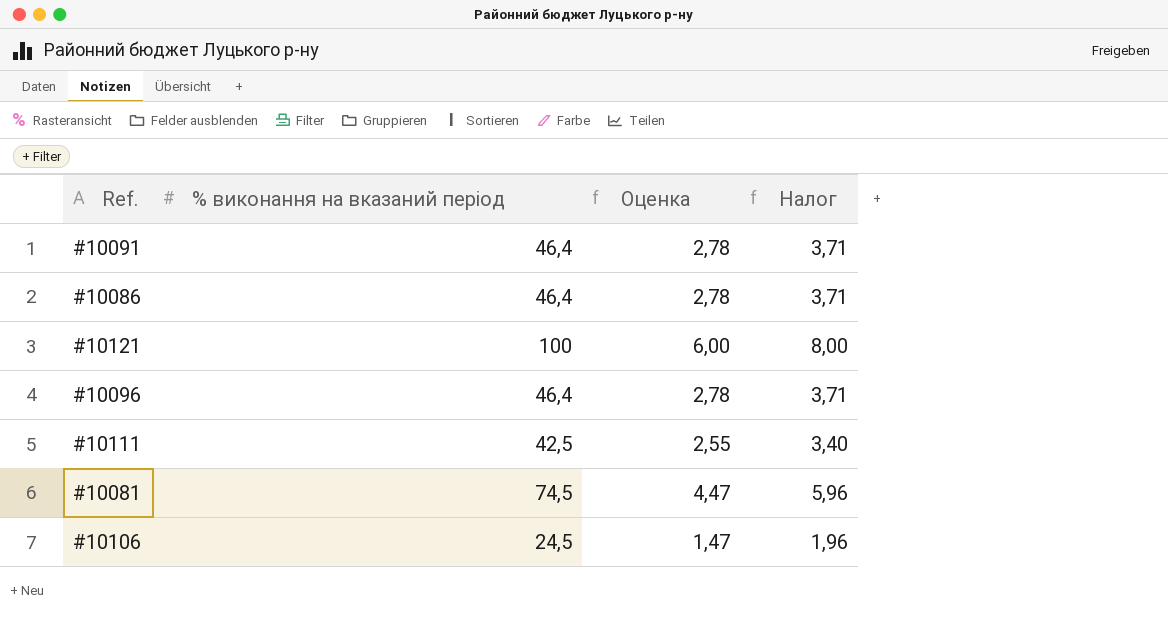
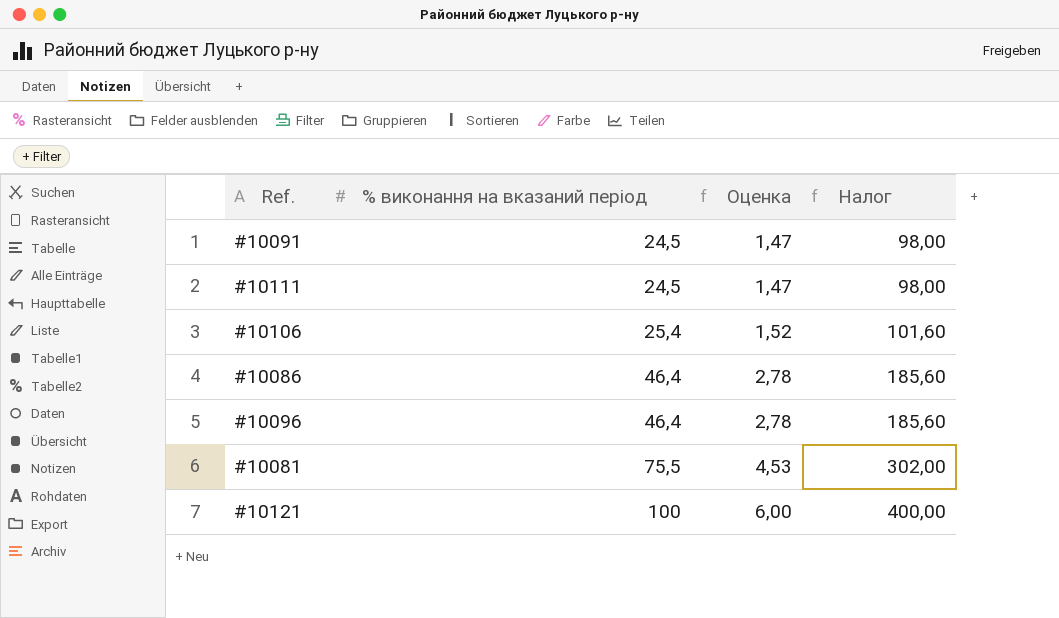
row order: none -> % виконання на вказаний період ascending
column Налог | formula: [% виконання на вказаний період] * 0,08 -> [% виконання на вказаний період] * 4
#10091 | % виконання на вказаний період: 46,4 -> 24,5
#10091 | Оценка: 2,78 -> 1,47
#10111 | % виконання на вказаний період: 42,5 -> 24,5
#10111 | Оценка: 2,55 -> 1,47
#10106 | % виконання на вказаний період: 24,5 -> 25,4
#10106 | Оценка: 1,47 -> 1,52
#10081 | % виконання на вказаний період: 74,5 -> 75,5
#10081 | Оценка: 4,47 -> 4,53

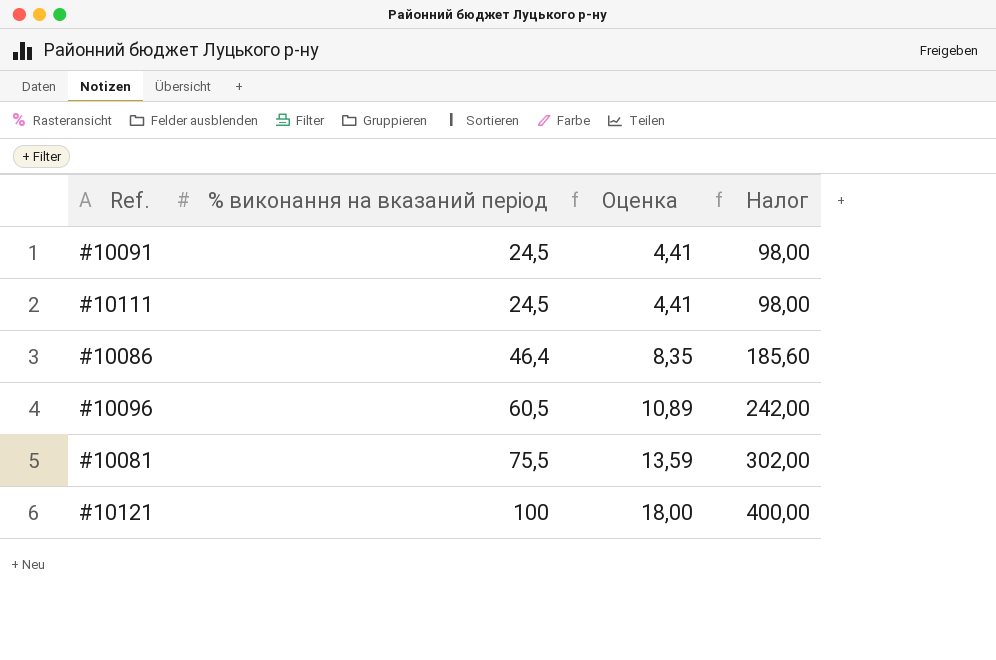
column Оценка | formula: [% виконання на вказаний період] * 0,06 -> [% виконання на вказаний період] * 0,18
row #10106: 25,4 | 1,52 | 101,60 -> none
#10096 | % виконання на вказаний період: 46,4 -> 60,5
#10096 | Налог: 185,60 -> 242,00

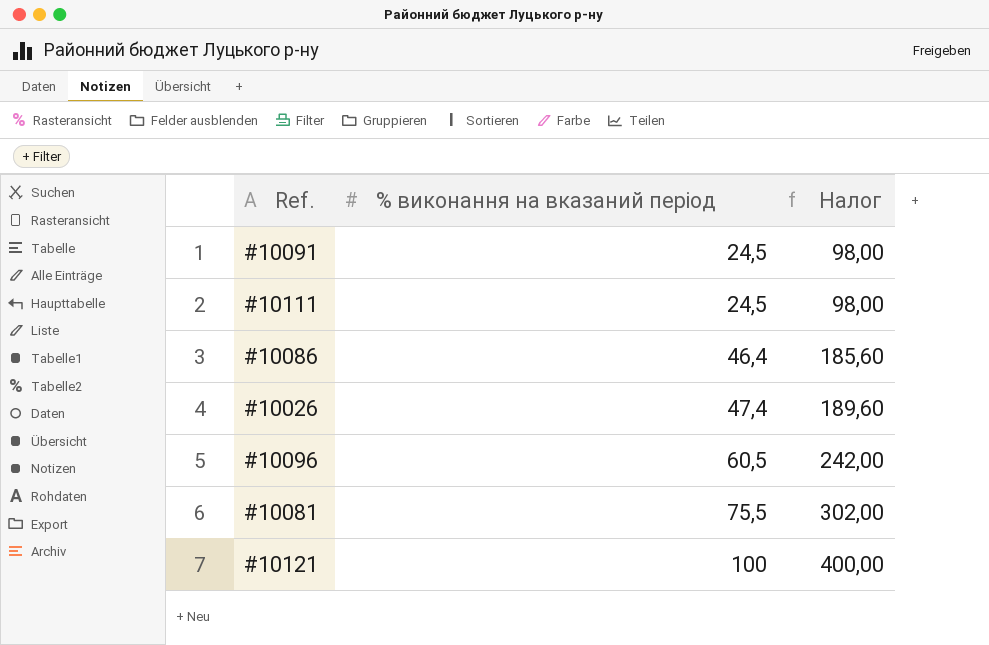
column Оценка | formula: [% виконання на вказаний період] * 0,18 -> none
row #10026: none -> 47,4 | 189,60

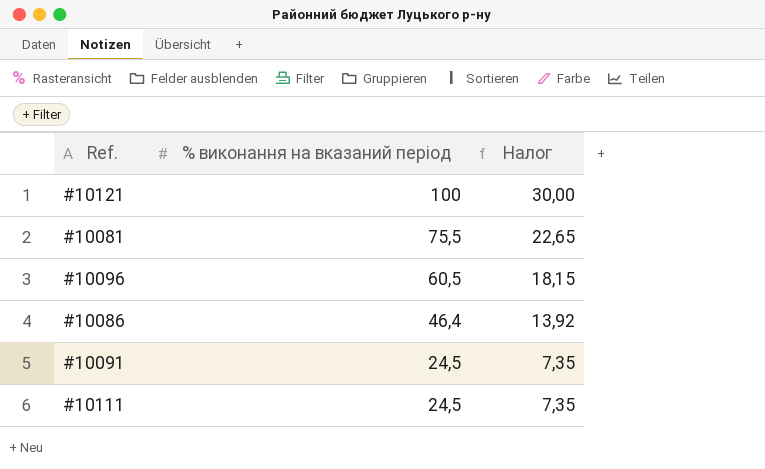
row order: % виконання на вказаний період ascending -> % виконання на вказаний період descending
column Налог | formula: [% виконання на вказаний період] * 4 -> [% виконання на вказаний період] * 0,3
row #10026: 47,4 | 189,60 -> none

